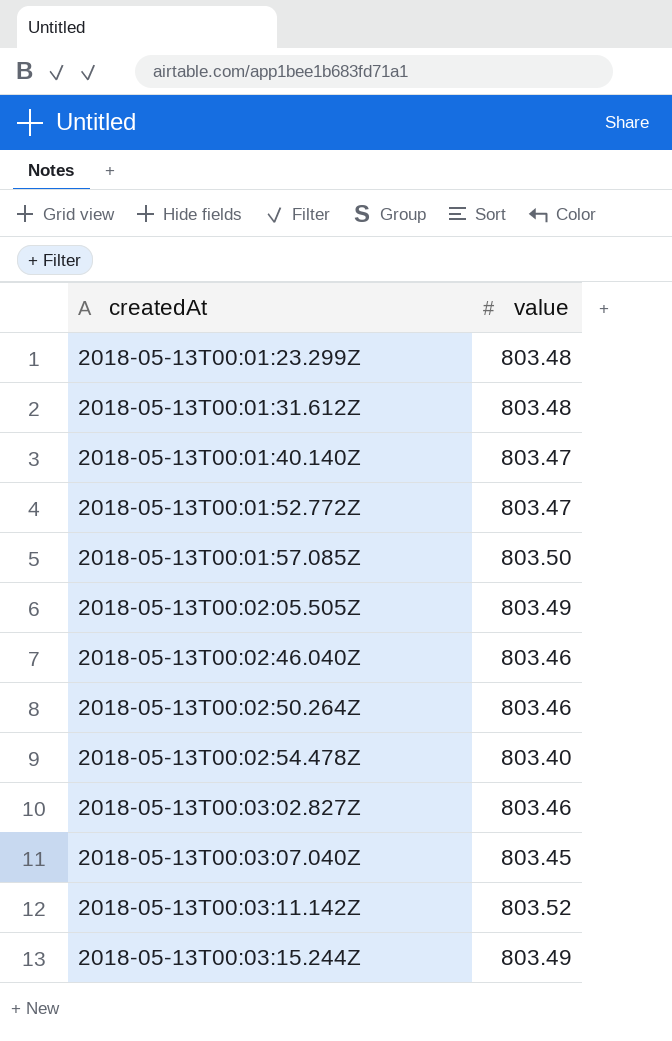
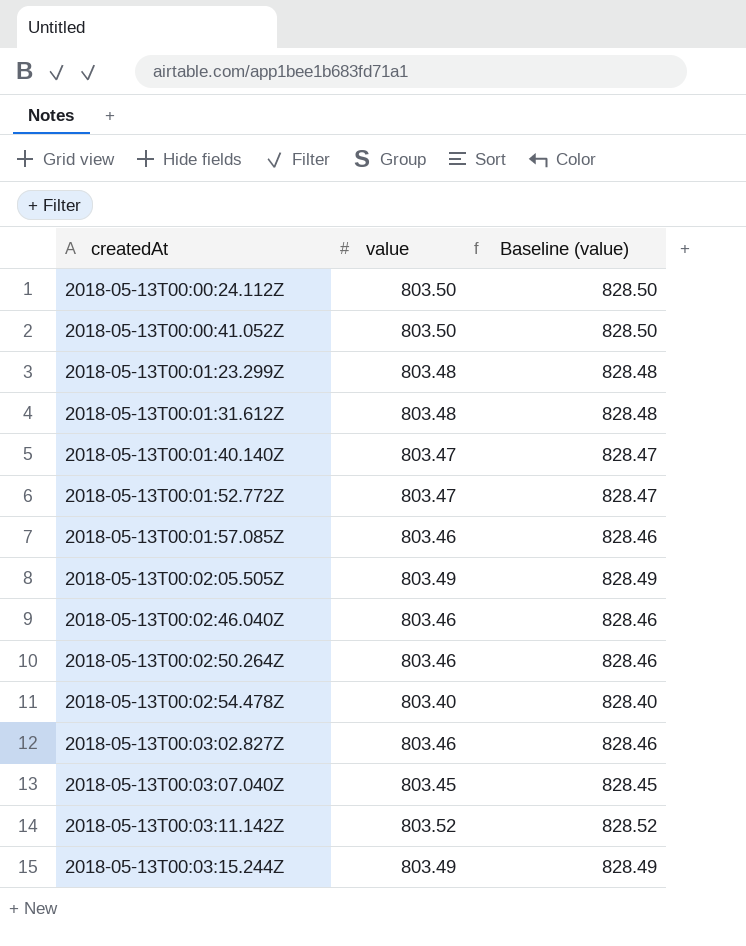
column Baseline (value) | formula: none -> [value] + 25
row 2018-05-13T00:00:24.112Z: none -> 803.50 | 828.50
row 2018-05-13T00:00:41.052Z: none -> 803.50 | 828.50
2018-05-13T00:01:57.085Z | value: 803.50 -> 803.46

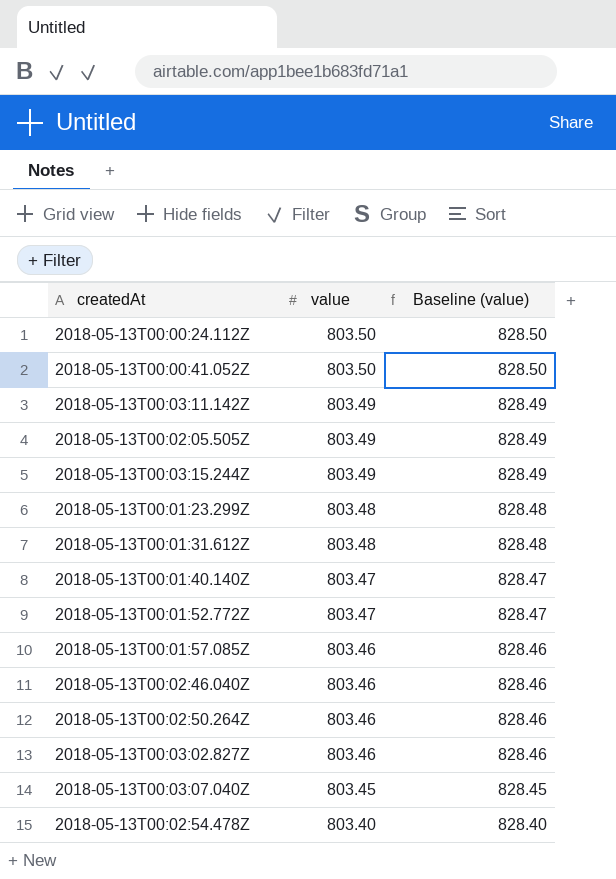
row order: createdAt ascending -> value descending
2018-05-13T00:03:11.142Z | value: 803.52 -> 803.49
2018-05-13T00:03:11.142Z | Baseline (value): 828.52 -> 828.49

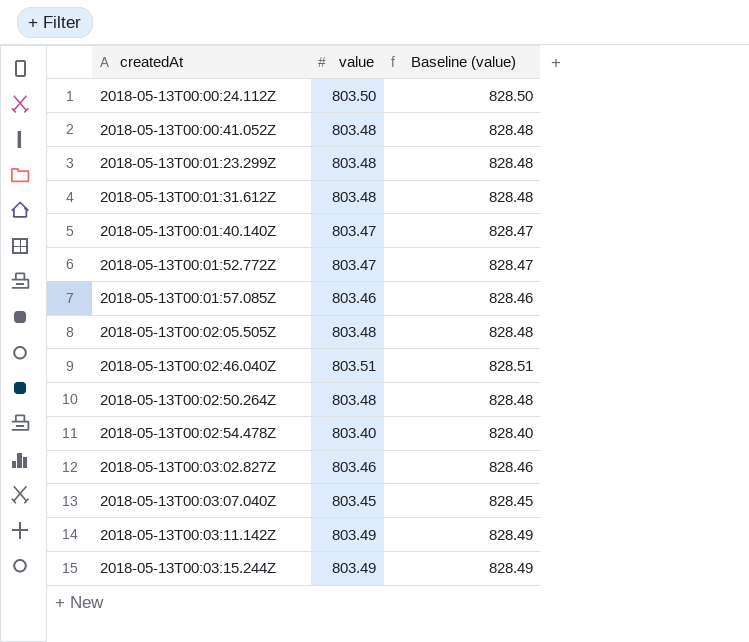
row order: value descending -> createdAt ascending
2018-05-13T00:00:41.052Z | value: 803.50 -> 803.48
2018-05-13T00:00:41.052Z | Baseline (value): 828.50 -> 828.48
2018-05-13T00:02:05.505Z | value: 803.49 -> 803.48
2018-05-13T00:02:05.505Z | Baseline (value): 828.49 -> 828.48
2018-05-13T00:02:46.040Z | value: 803.46 -> 803.51
2018-05-13T00:02:46.040Z | Baseline (value): 828.46 -> 828.51
2018-05-13T00:02:50.264Z | value: 803.46 -> 803.48
2018-05-13T00:02:50.264Z | Baseline (value): 828.46 -> 828.48

